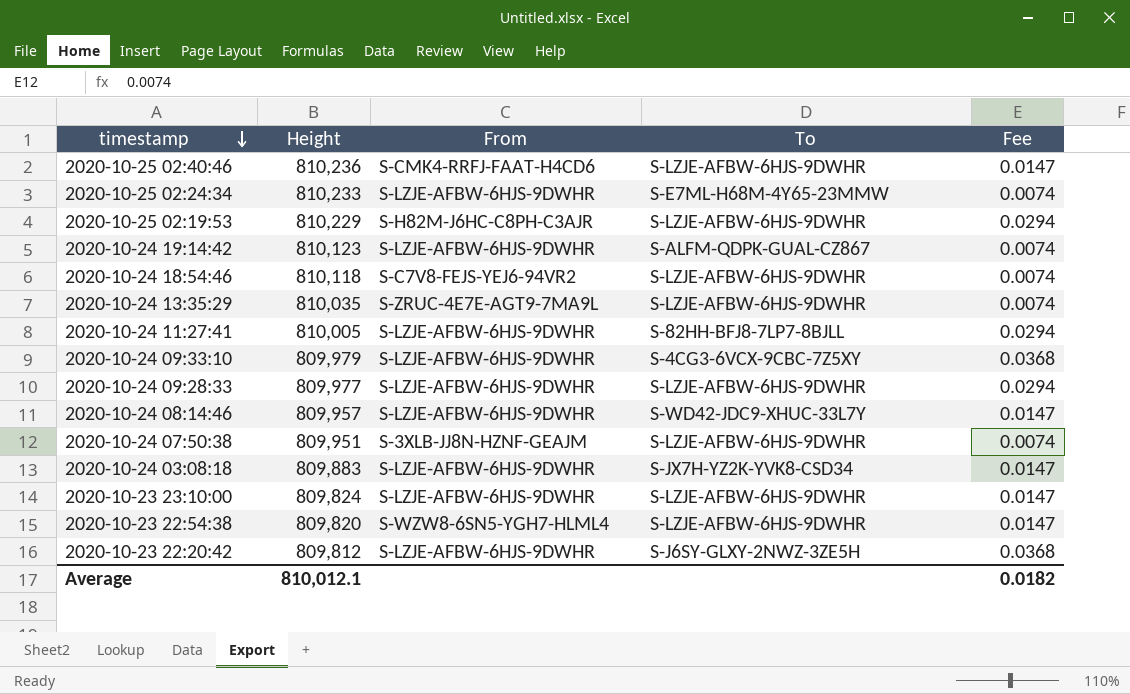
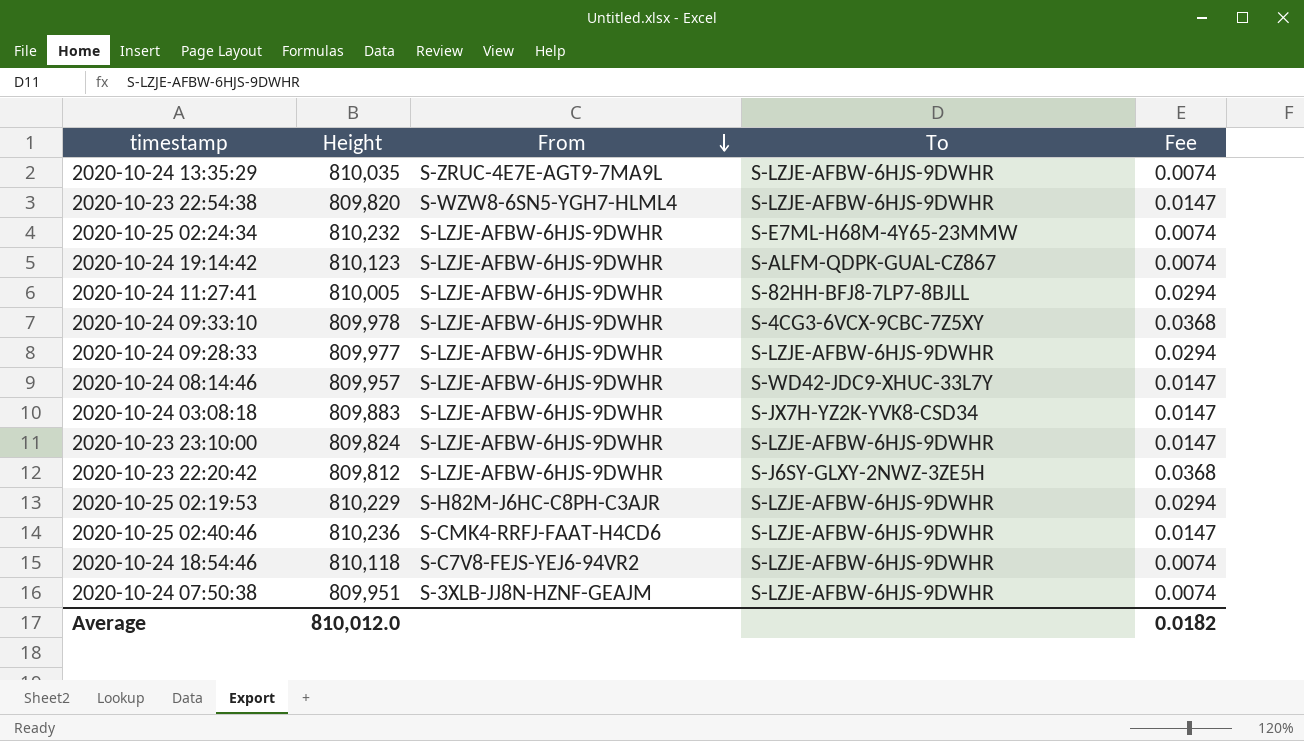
row order: timestamp descending -> From descending
2020-10-25 02:24:34 | Height: 810,233 -> 810,232
2020-10-24 09:33:10 | Height: 809,979 -> 809,978
Average | Height: 810,012.1 -> 810,012.0

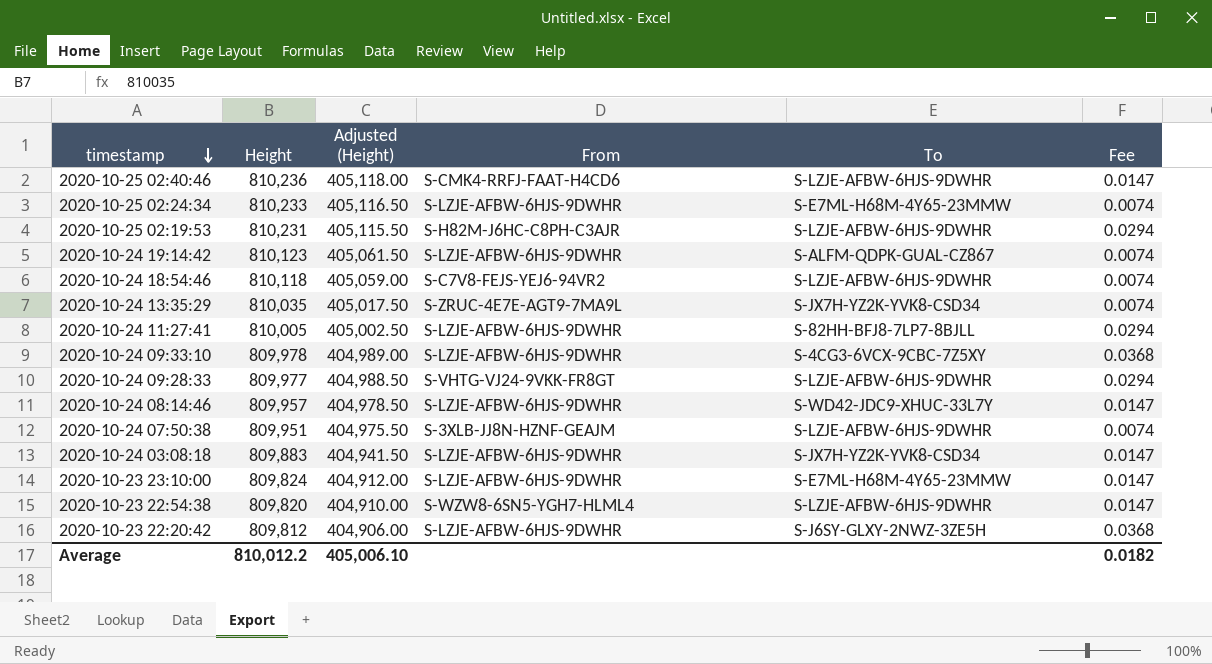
row order: From descending -> timestamp descending
column Adjusted (Height) | formula: none -> [Height] * 0.5
2020-10-25 02:24:34 | Height: 810,232 -> 810,233
2020-10-25 02:19:53 | Height: 810,229 -> 810,231
2020-10-24 13:35:29 | To: S-LZJE-AFBW-6HJS-9DWHR -> S-JX7H-YZ2K-YVK8-CSD34
2020-10-24 09:28:33 | From: S-LZJE-AFBW-6HJS-9DWHR -> S-VHTG-VJ24-9VKK-FR8GT
2020-10-23 23:10:00 | To: S-LZJE-AFBW-6HJS-9DWHR -> S-E7ML-H68M-4Y65-23MMW
Average | Height: 810,012.0 -> 810,012.2

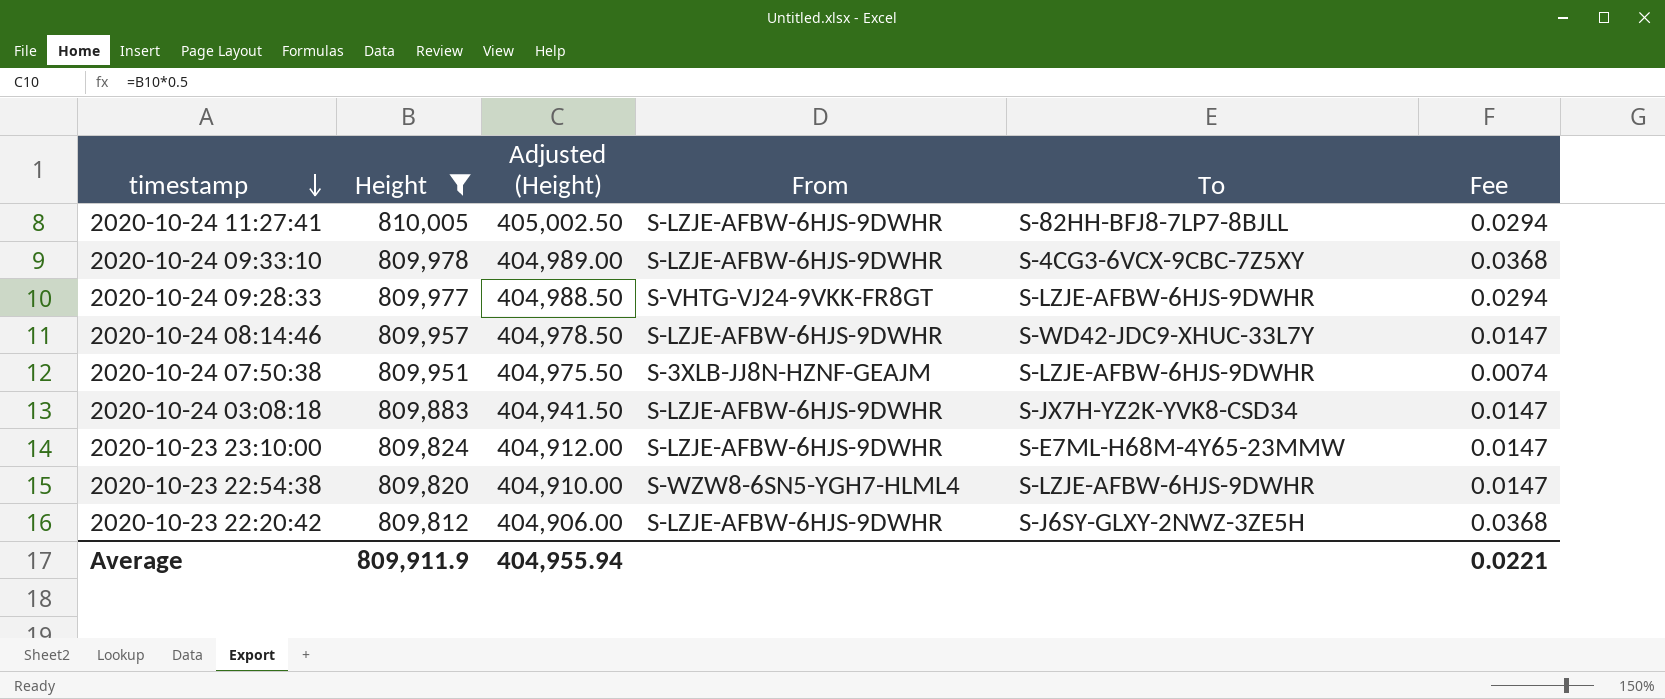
filter: none -> Height <= 810,005
Average | Height: 810,012.2 -> 809,911.9
Average | Adjusted (Height): 405,006.10 -> 404,955.94
Average | Fee: 0.0182 -> 0.0221

